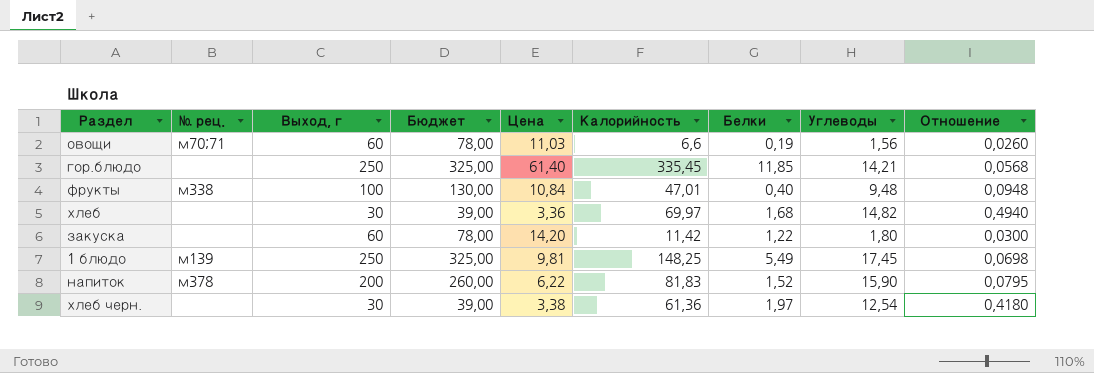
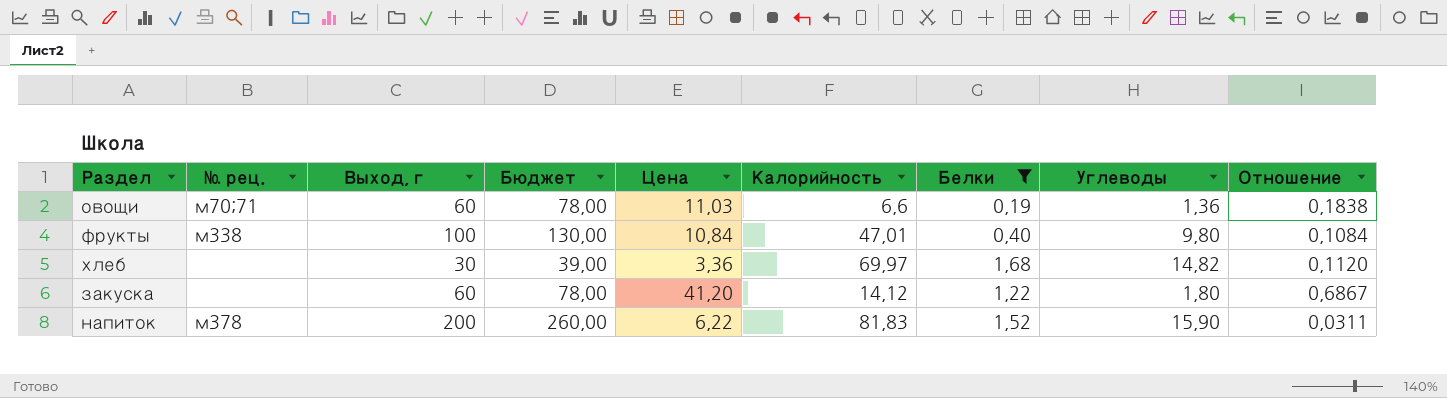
filter: none -> Белки <= 1,68
column Отношение | formula: [Углеводы] / [Выход, г] -> [Цена] / [Выход, г]
овощи | Углеводы: 1,56 -> 1,36
фрукты | Углеводы: 9,48 -> 9,80
закуска | Цена: 14,20 -> 41,20
закуска | Калорийность: 11,42 -> 14,12

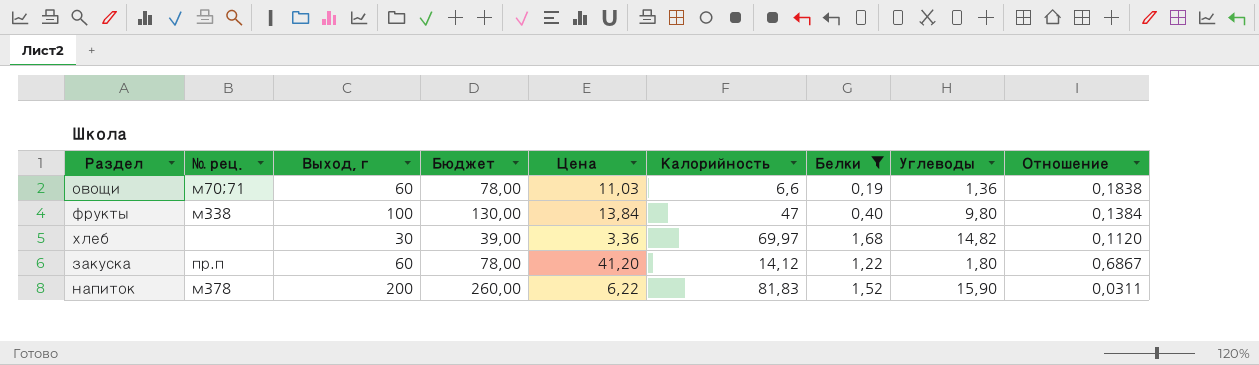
фрукты | Цена: 10,84 -> 13,84
фрукты | Калорийность: 47,01 -> 47
фрукты | Отношение: 0,1084 -> 0,1384
закуска | № рец.: none -> пр.п

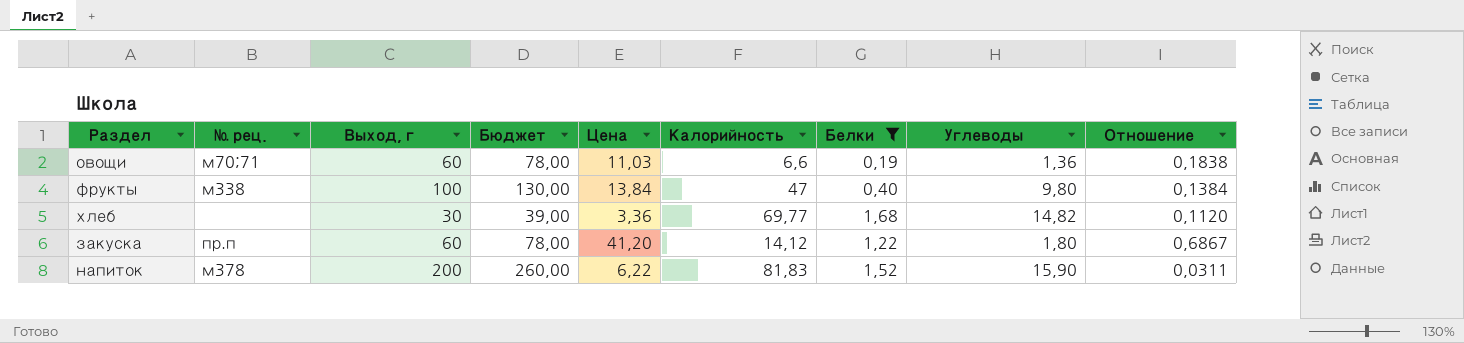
хлеб | Калорийность: 69,97 -> 69,77

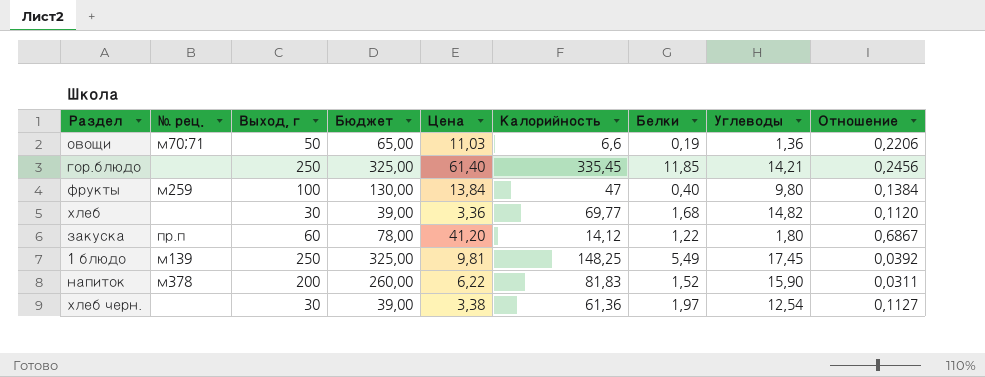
filter: Белки <= 1,68 -> none
овощи | Выход, г: 60 -> 50
овощи | Бюджет: 78,00 -> 65,00
овощи | Отношение: 0,1838 -> 0,2206
фрукты | № рец.: м338 -> м259

